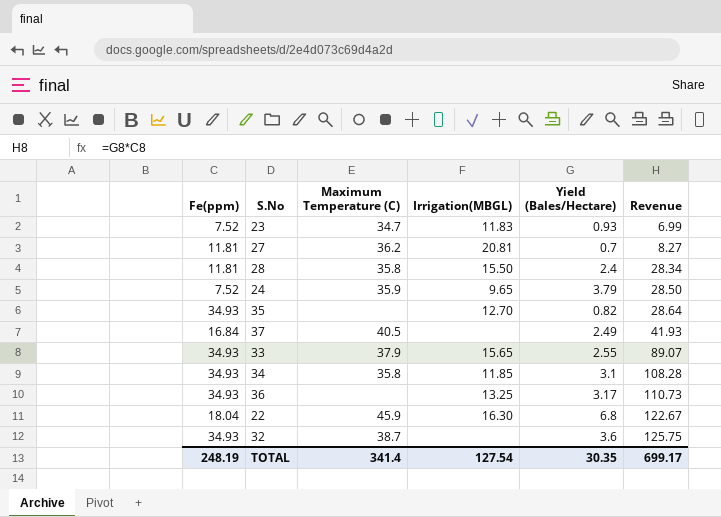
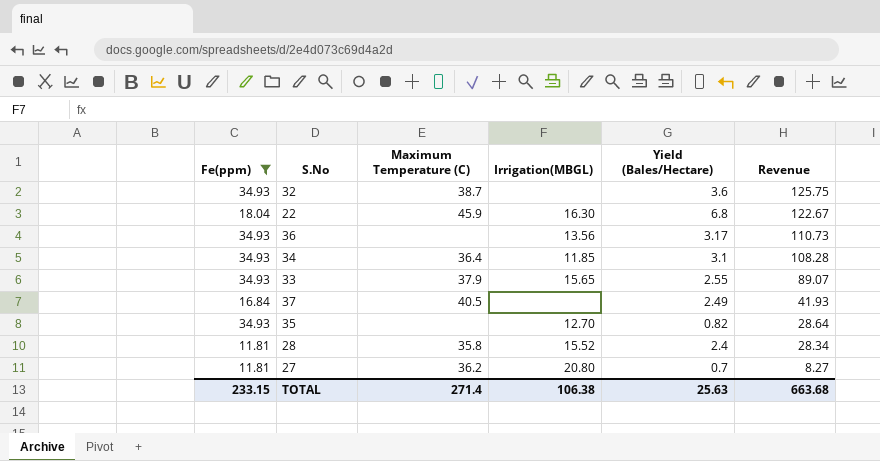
filter: none -> Fe(ppm) != 7.52
row order: Revenue ascending -> Revenue descending
36 | Irrigation(MBGL): 13.25 -> 13.56
34 | Maximum Temperature (C): 35.8 -> 36.4
28 | Irrigation(MBGL): 15.50 -> 15.52
27 | Irrigation(MBGL): 20.81 -> 20.80
TOTAL | Fe(ppm): 248.19 -> 233.15
TOTAL | Maximum Temperature (C): 341.4 -> 271.4
TOTAL | Irrigation(MBGL): 127.54 -> 106.38
TOTAL | Yield (Bales/Hectare): 30.35 -> 25.63
TOTAL | Revenue: 699.17 -> 663.68

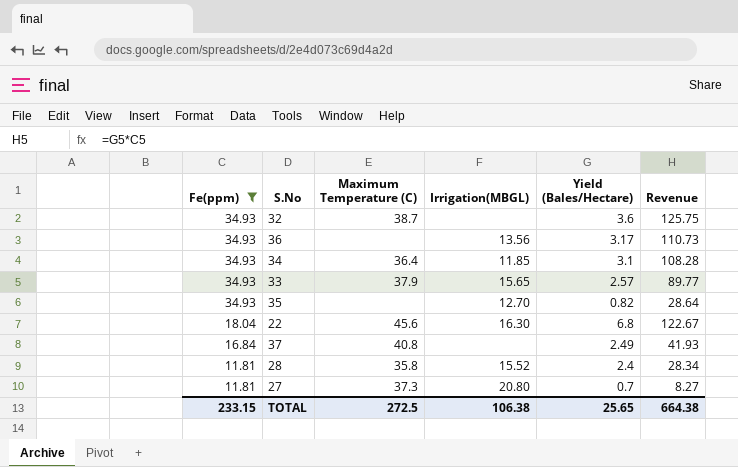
row order: Revenue descending -> Fe(ppm) descending
33 | Yield (Bales/Hectare): 2.55 -> 2.57
33 | Revenue: 89.07 -> 89.77
22 | Maximum Temperature (C): 45.9 -> 45.6
37 | Maximum Temperature (C): 40.5 -> 40.8
27 | Maximum Temperature (C): 36.2 -> 37.3
TOTAL | Maximum Temperature (C): 271.4 -> 272.5
TOTAL | Yield (Bales/Hectare): 25.63 -> 25.65
TOTAL | Revenue: 663.68 -> 664.38

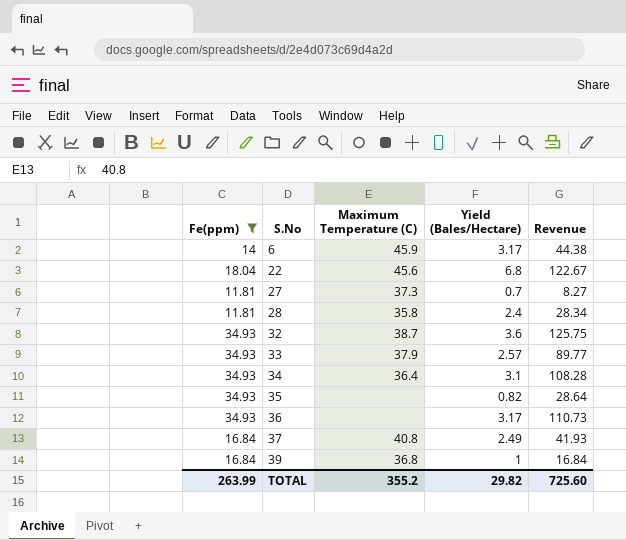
row order: Fe(ppm) descending -> S.No ascending
column Irrigation(MBGL) | position: 4 -> none
row 6: none -> 14 | 45.9 | 3.17 | 44.38
row 39: none -> 16.84 | 36.8 | 1 | 16.84
TOTAL | Fe(ppm): 233.15 -> 263.99
TOTAL | Maximum Temperature (C): 272.5 -> 355.2
TOTAL | Yield (Bales/Hectare): 25.65 -> 29.82
TOTAL | Revenue: 664.38 -> 725.60

